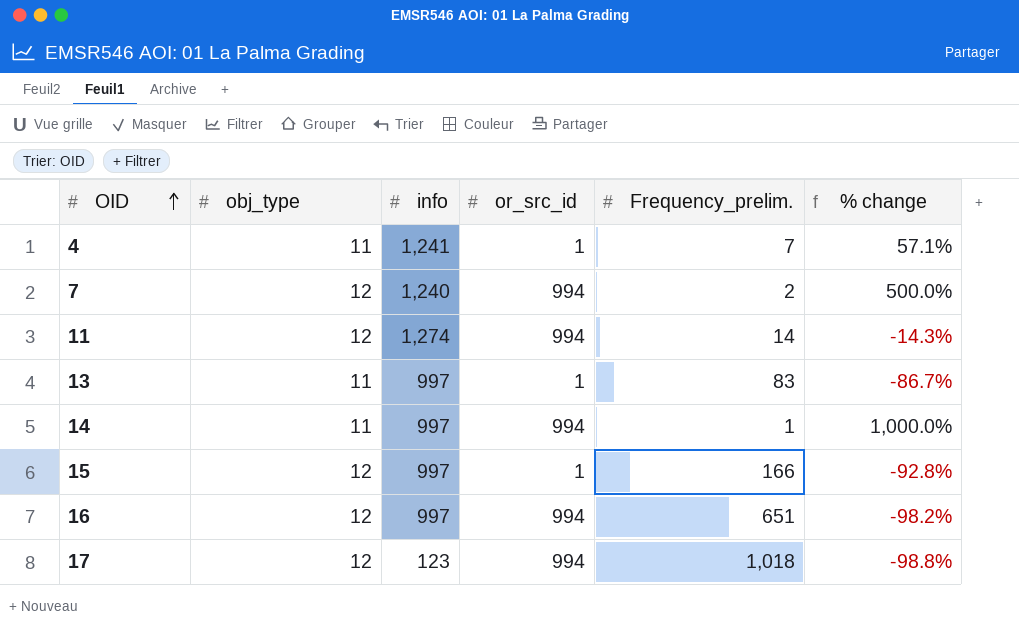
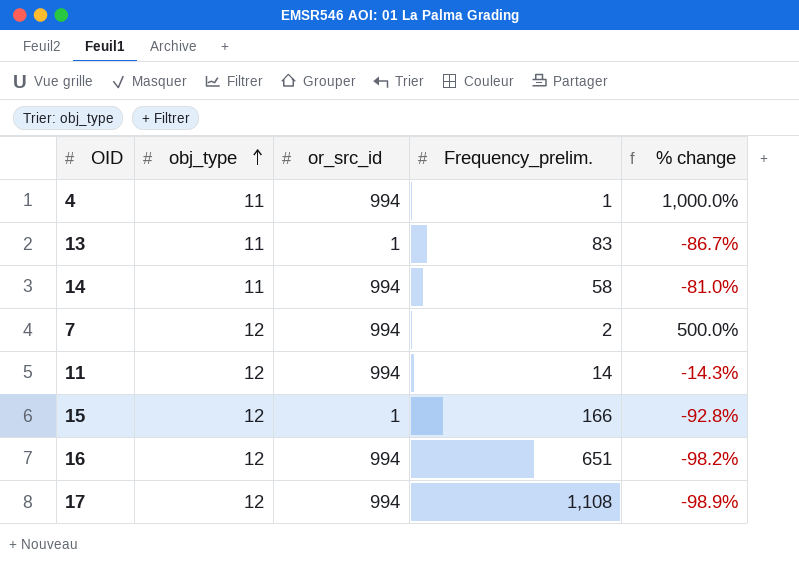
row order: OID ascending -> obj_type ascending
column info | position: 3 -> none
4 | or_src_id: 1 -> 994
4 | Frequency_prelim.: 7 -> 1
4 | % change: 57.1% -> 1,000.0%
14 | Frequency_prelim.: 1 -> 58
14 | % change: 1,000.0% -> -81.0%
17 | Frequency_prelim.: 1,018 -> 1,108
17 | % change: -98.8% -> -98.9%

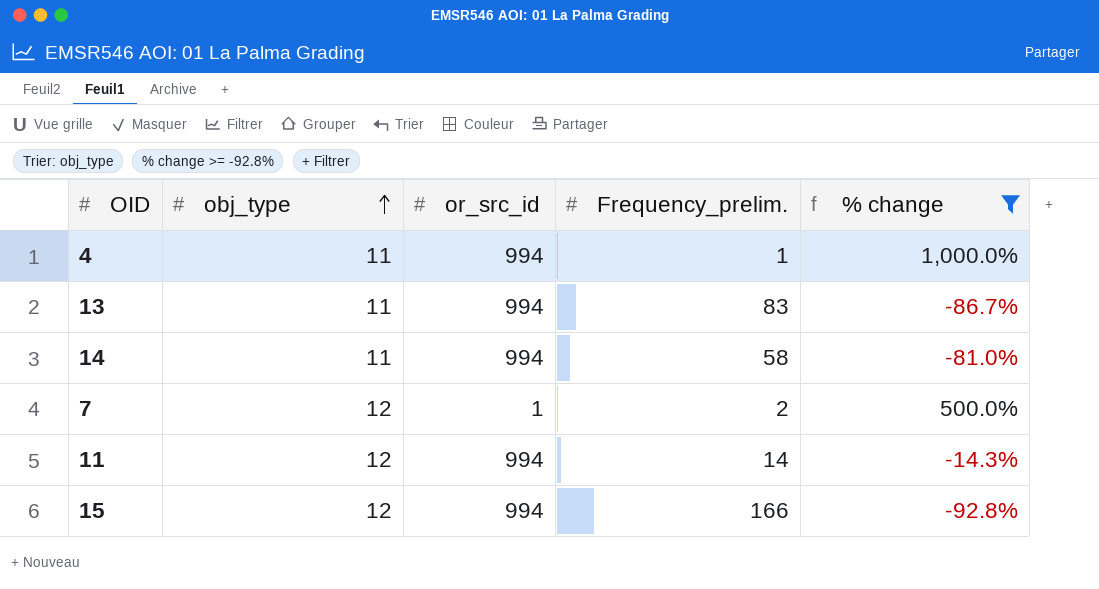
filter: none -> % change >= -92.8%
13 | or_src_id: 1 -> 994
7 | or_src_id: 994 -> 1
15 | or_src_id: 1 -> 994

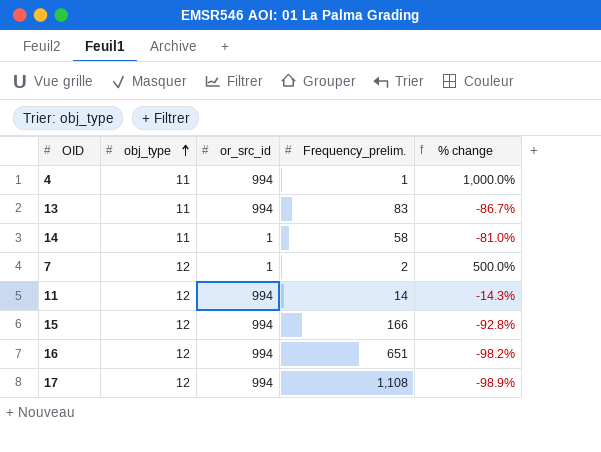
filter: % change >= -92.8% -> none
14 | or_src_id: 994 -> 1

